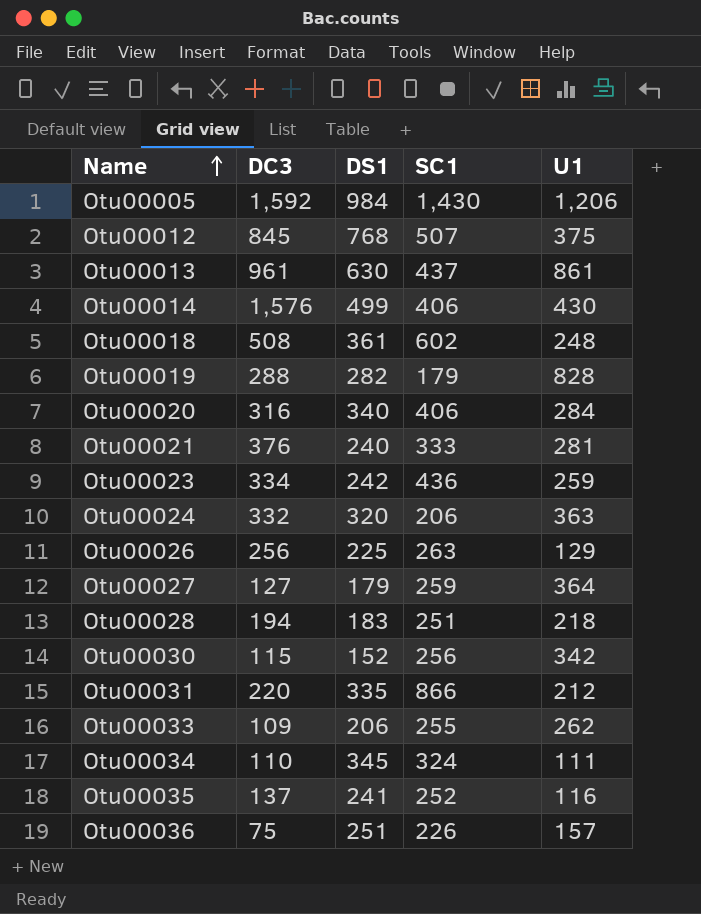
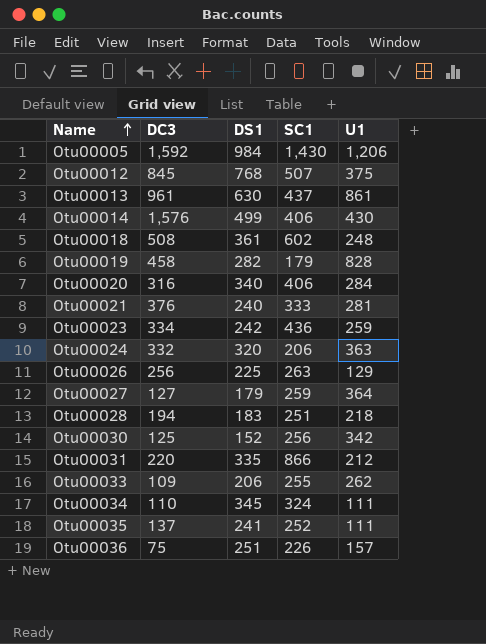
Otu00019 | DC3: 288 -> 458
Otu00030 | DC3: 115 -> 125
Otu00035 | U1: 116 -> 111

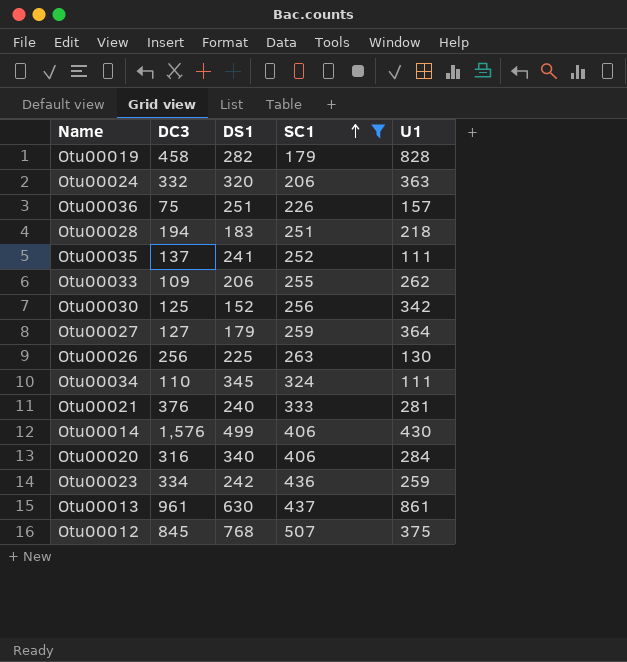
filter: none -> SC1 <= 507
row order: Name ascending -> SC1 ascending
Otu00026 | U1: 129 -> 130

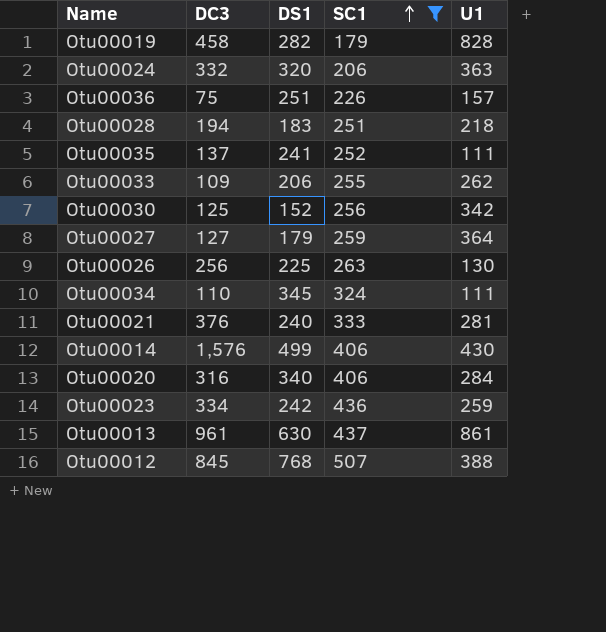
Otu00012 | U1: 375 -> 388

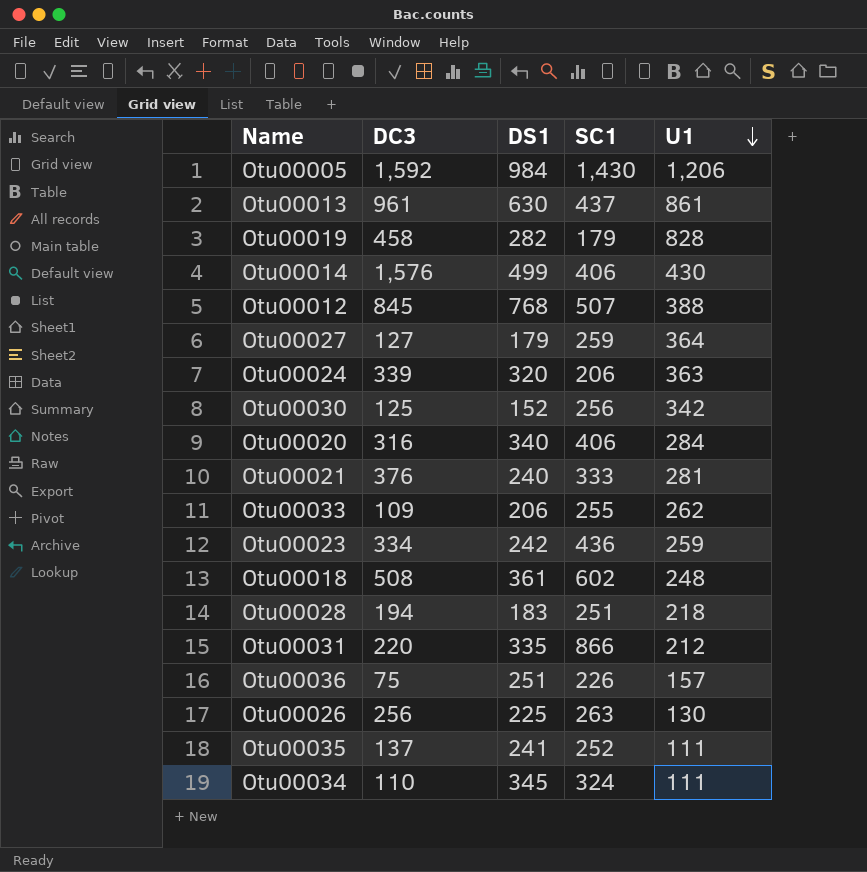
filter: SC1 <= 507 -> none
row order: SC1 ascending -> U1 descending
Otu00024 | DC3: 332 -> 339

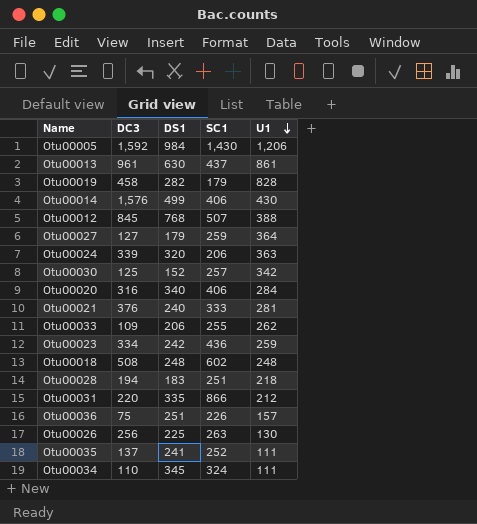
Otu00030 | SC1: 256 -> 257
Otu00018 | DS1: 361 -> 248

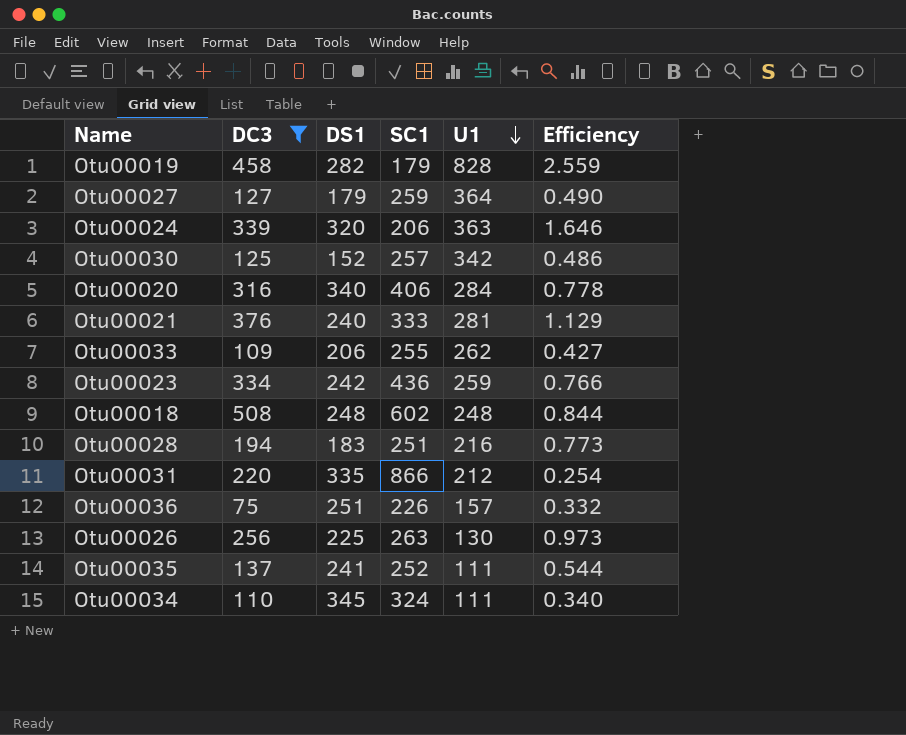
filter: none -> DC3 <= 508
column Efficiency | formula: none -> [DC3] / [SC1]
Otu00028 | U1: 218 -> 216

